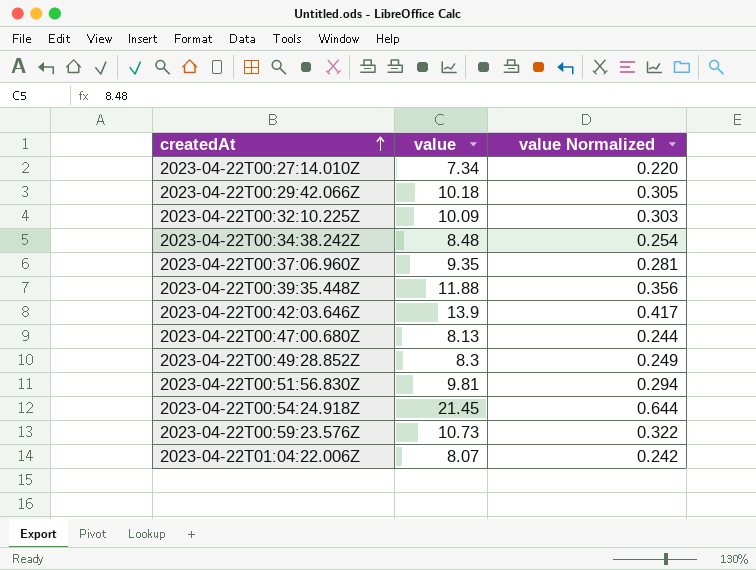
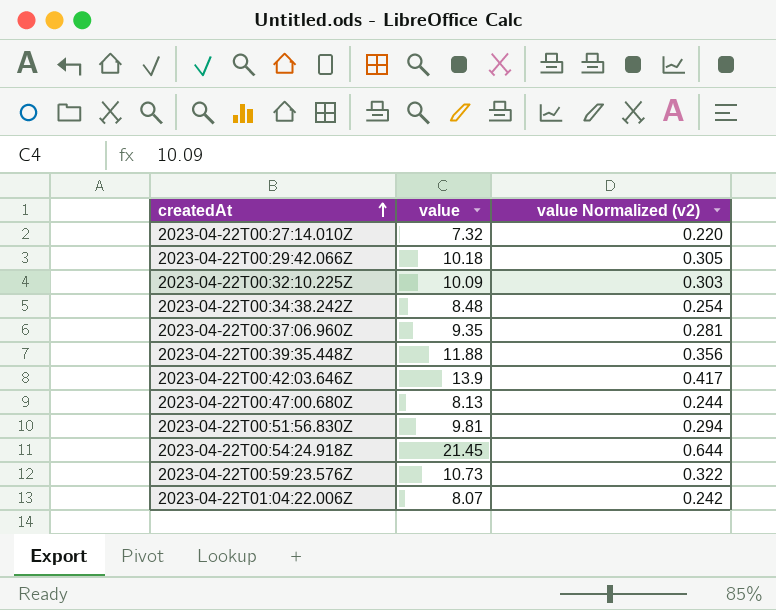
column name: value Normalized -> value Normalized (v2)
row 2023-04-22T00:49:28.852Z: 8.3 | 0.249 -> none
2023-04-22T00:27:14.010Z | value: 7.34 -> 7.32

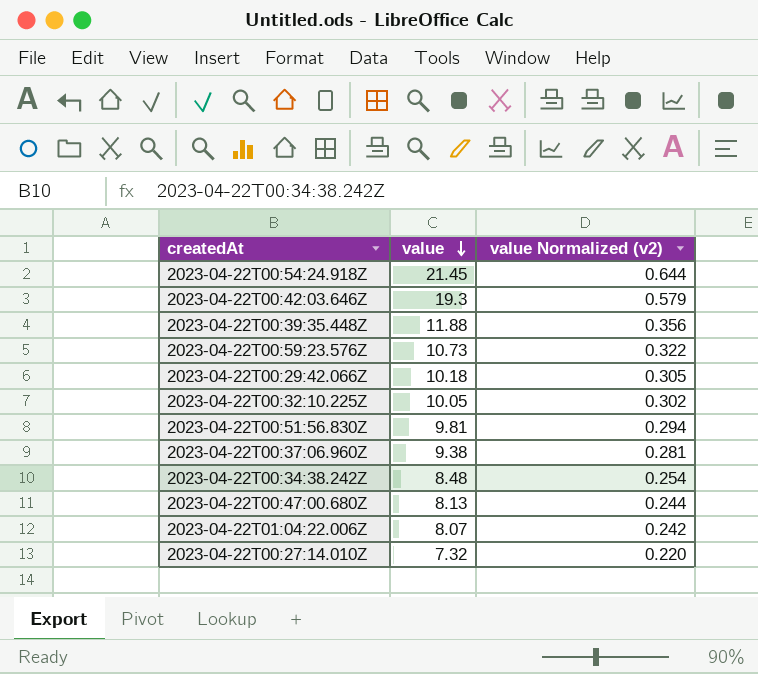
row order: createdAt ascending -> value descending
2023-04-22T00:42:03.646Z | value: 13.9 -> 19.3
2023-04-22T00:42:03.646Z | value Normalized (v2): 0.417 -> 0.579
2023-04-22T00:32:10.225Z | value: 10.09 -> 10.05
2023-04-22T00:32:10.225Z | value Normalized (v2): 0.303 -> 0.302
2023-04-22T00:37:06.960Z | value: 9.35 -> 9.38

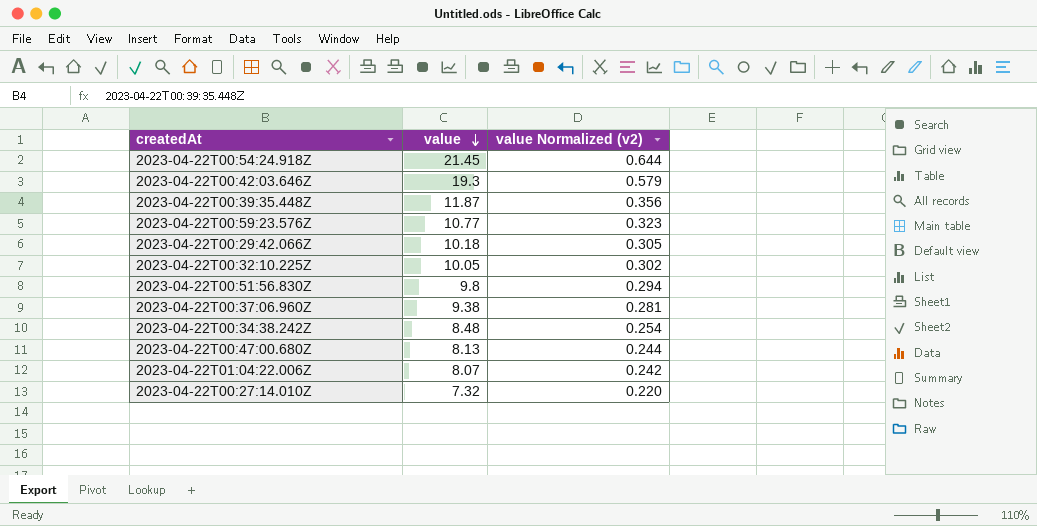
2023-04-22T00:39:35.448Z | value: 11.88 -> 11.87
2023-04-22T00:59:23.576Z | value: 10.73 -> 10.77
2023-04-22T00:59:23.576Z | value Normalized (v2): 0.322 -> 0.323
2023-04-22T00:51:56.830Z | value: 9.81 -> 9.8

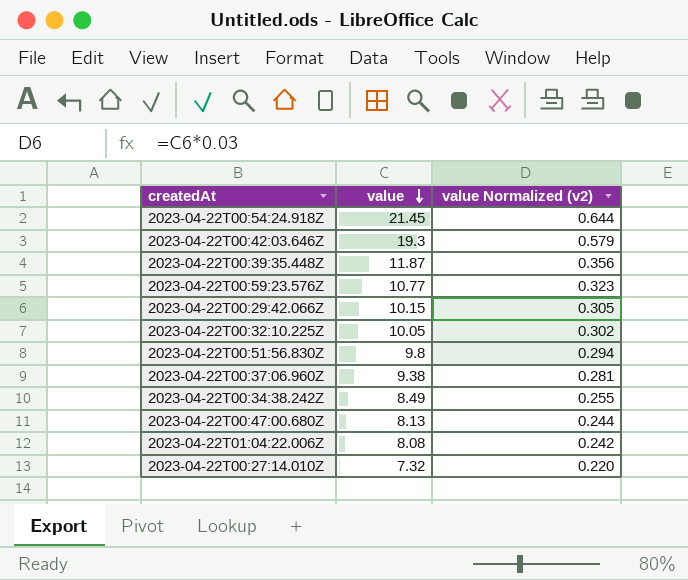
2023-04-22T00:29:42.066Z | value: 10.18 -> 10.15
2023-04-22T00:34:38.242Z | value: 8.48 -> 8.49
2023-04-22T00:34:38.242Z | value Normalized (v2): 0.254 -> 0.255
2023-04-22T01:04:22.006Z | value: 8.07 -> 8.08

